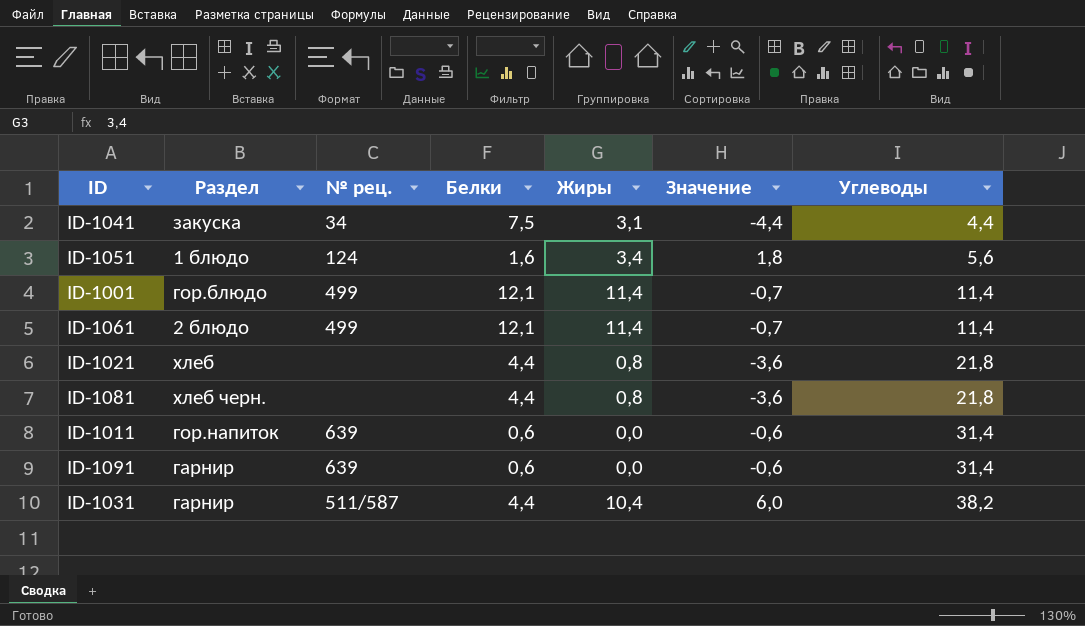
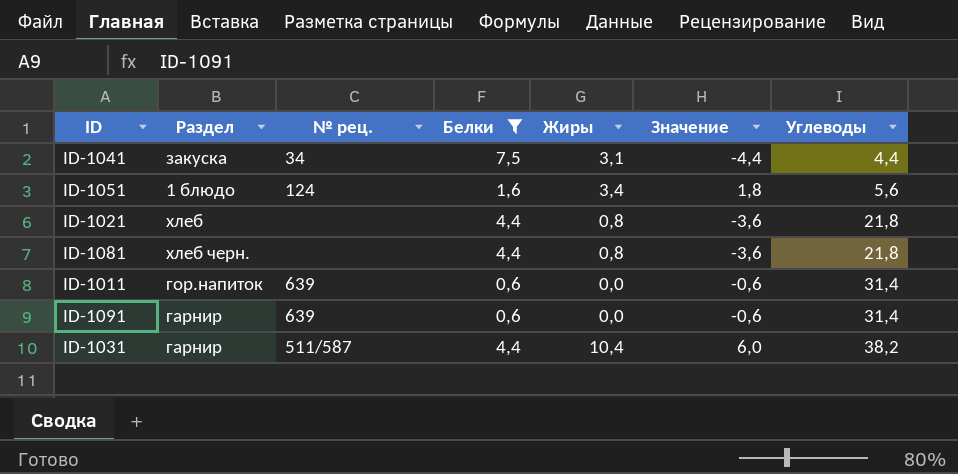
filter: none -> Белки != 12,1

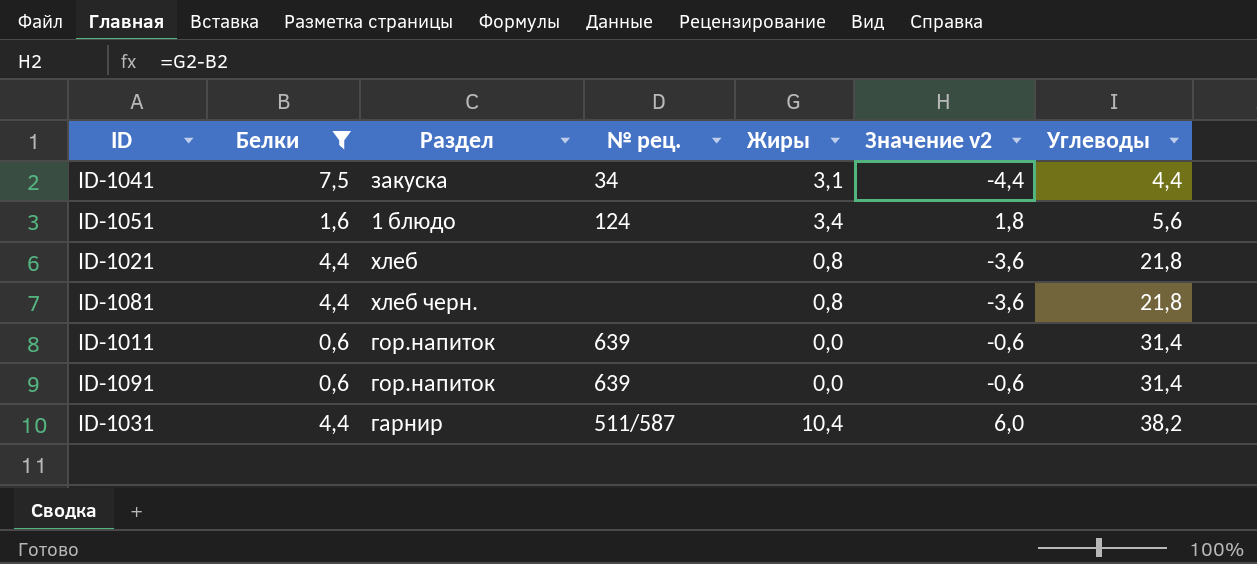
column Белки | position: 4 -> 2
column name: Значение -> Значение v2
ID-1091 | Раздел: гарнир -> гор.напиток

